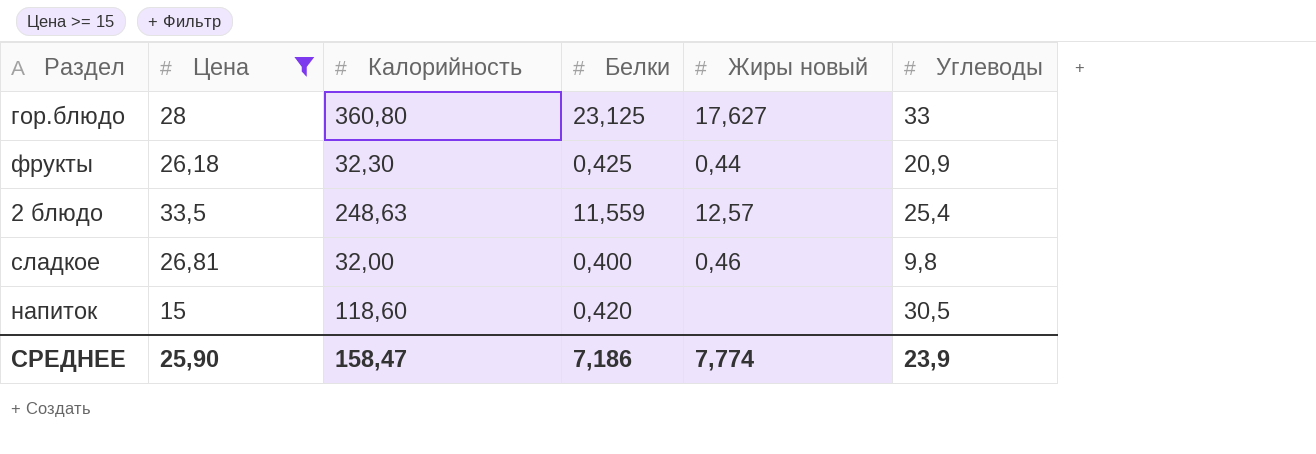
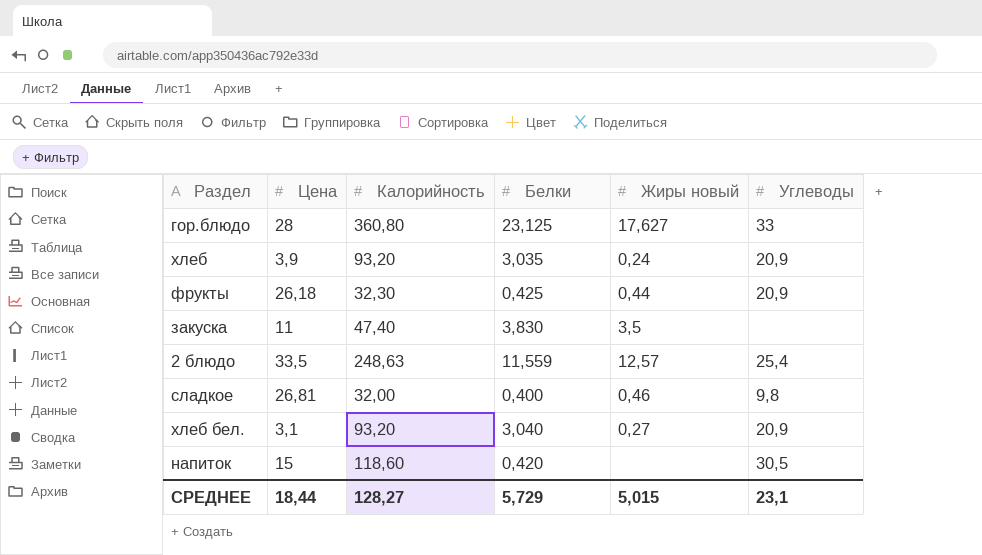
filter: Цена >= 15 -> none
СРЕДНЕЕ | Цена: 25,90 -> 18,44
СРЕДНЕЕ | Калорийность: 158,47 -> 128,27
СРЕДНЕЕ | Белки: 7,186 -> 5,729
СРЕДНЕЕ | Жиры новый: 7,774 -> 5,015
СРЕДНЕЕ | Углеводы: 23,9 -> 23,1

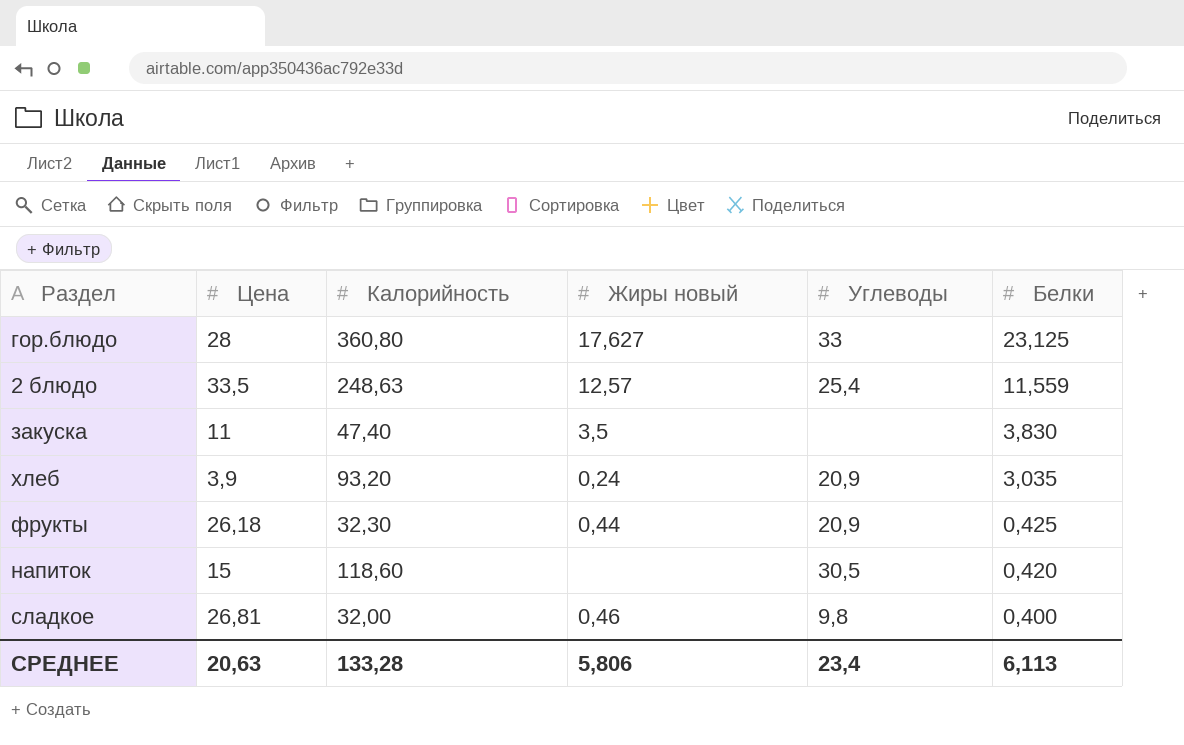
row order: none -> Белки descending
column Белки | position: 4 -> 6
row хлеб бел.: 3,1 | 93,20 | 3,040 | 0,27 | 20,9 -> none
СРЕДНЕЕ | Цена: 18,44 -> 20,63
СРЕДНЕЕ | Калорийность: 128,27 -> 133,28
СРЕДНЕЕ | Жиры новый: 5,015 -> 5,806
СРЕДНЕЕ | Углеводы: 23,1 -> 23,4
СРЕДНЕЕ | Белки: 5,729 -> 6,113

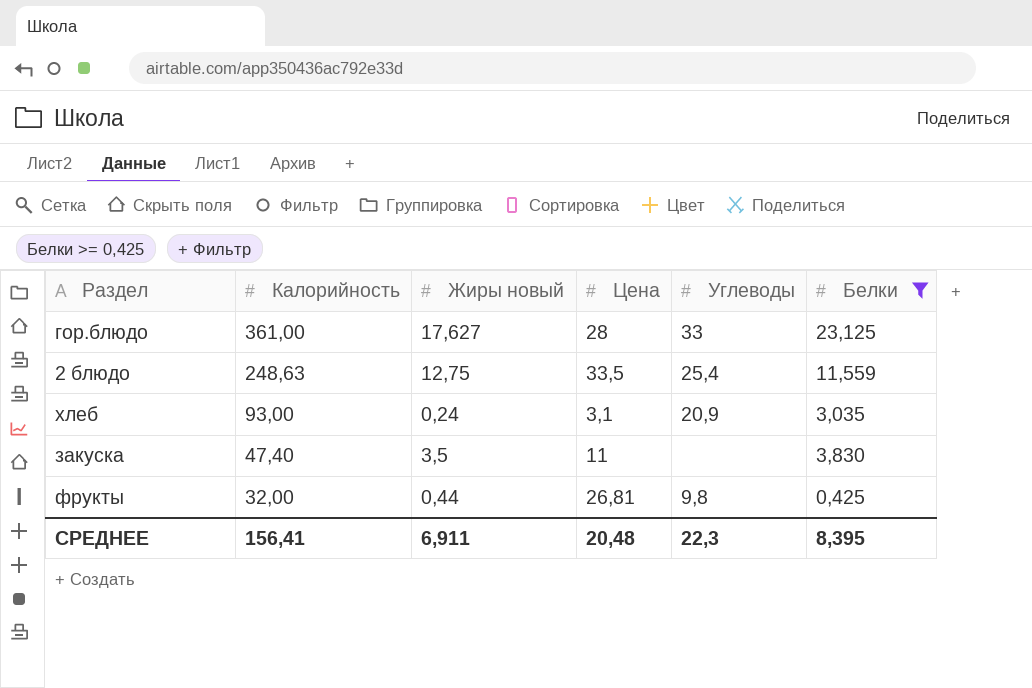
filter: none -> Белки >= 0,425
row order: Белки descending -> Калорийность descending
column Цена | position: 2 -> 4
гор.блюдо | Калорийность: 360,80 -> 361,00
2 блюдо | Жиры новый: 12,57 -> 12,75
хлеб | Калорийность: 93,20 -> 93,00
хлеб | Цена: 3,9 -> 3,1
фрукты | Калорийность: 32,30 -> 32,00
фрукты | Цена: 26,18 -> 26,81
фрукты | Углеводы: 20,9 -> 9,8
СРЕДНЕЕ | Калорийность: 133,28 -> 156,41
СРЕДНЕЕ | Жиры новый: 5,806 -> 6,911
СРЕДНЕЕ | Цена: 20,63 -> 20,48
СРЕДНЕЕ | Углеводы: 23,4 -> 22,3
СРЕДНЕЕ | Белки: 6,113 -> 8,395

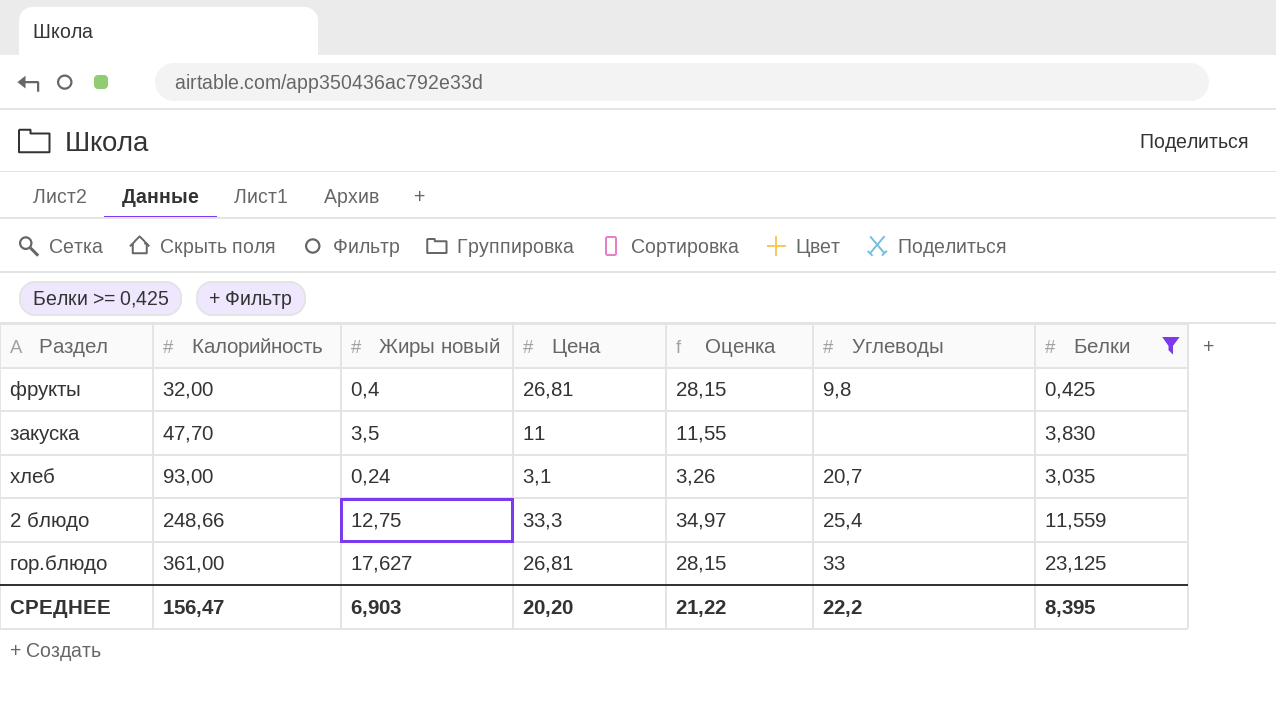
row order: Калорийность descending -> Калорийность ascending
column Оценка | formula: none -> [Цена] * 1,05
фрукты | Жиры новый: 0,44 -> 0,4
закуска | Калорийность: 47,40 -> 47,70
хлеб | Углеводы: 20,9 -> 20,7
2 блюдо | Калорийность: 248,63 -> 248,66
2 блюдо | Цена: 33,5 -> 33,3
гор.блюдо | Цена: 28 -> 26,81
СРЕДНЕЕ | Калорийность: 156,41 -> 156,47
СРЕДНЕЕ | Жиры новый: 6,911 -> 6,903
СРЕДНЕЕ | Цена: 20,48 -> 20,20
СРЕДНЕЕ | Углеводы: 22,3 -> 22,2

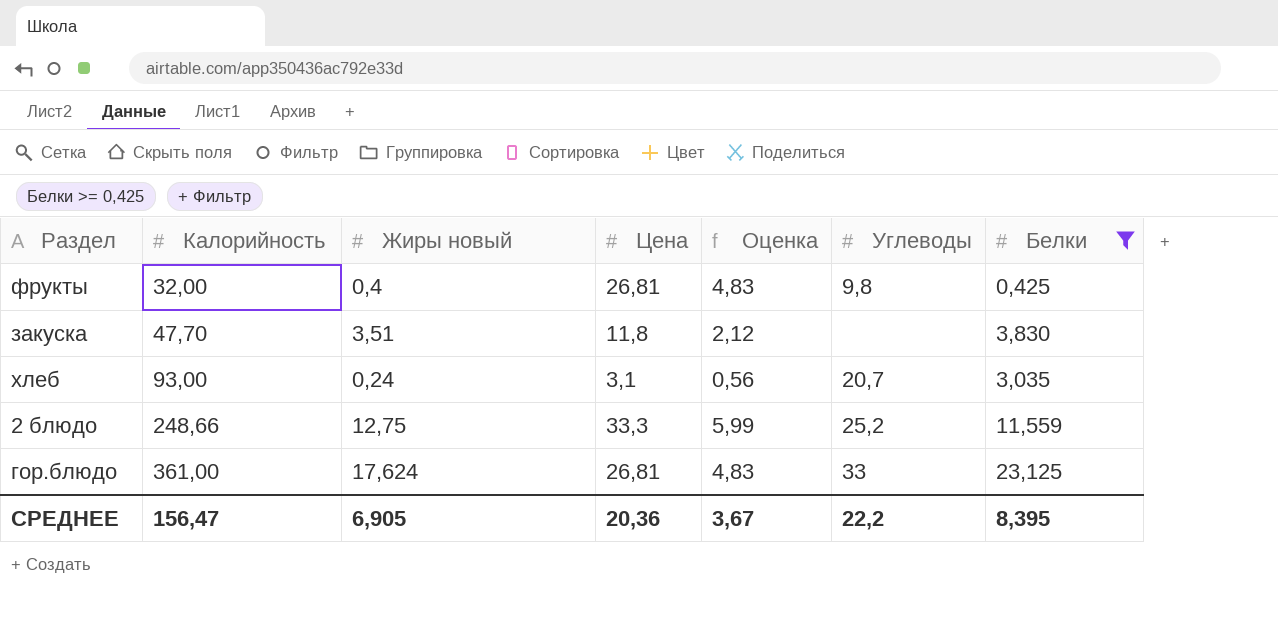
column Оценка | formula: [Цена] * 1,05 -> [Цена] * 0,18
закуска | Жиры новый: 3,5 -> 3,51
закуска | Цена: 11 -> 11,8
2 блюдо | Углеводы: 25,4 -> 25,2
гор.блюдо | Жиры новый: 17,627 -> 17,624
СРЕДНЕЕ | Жиры новый: 6,903 -> 6,905
СРЕДНЕЕ | Цена: 20,20 -> 20,36
СРЕДНЕЕ | Оценка: 21,22 -> 3,67

